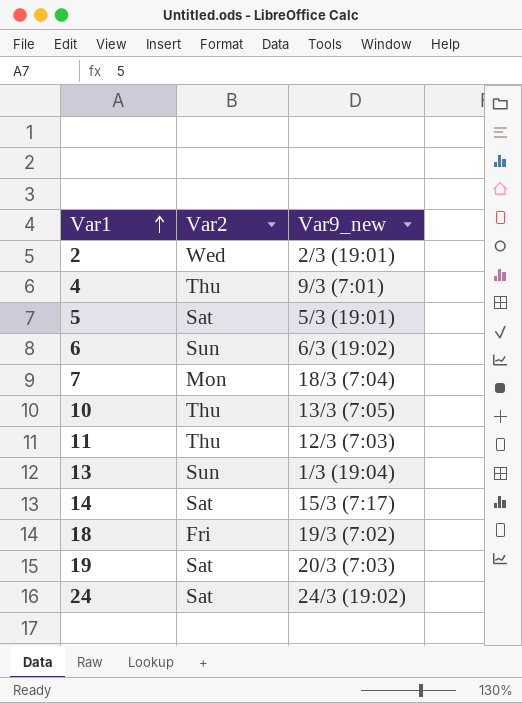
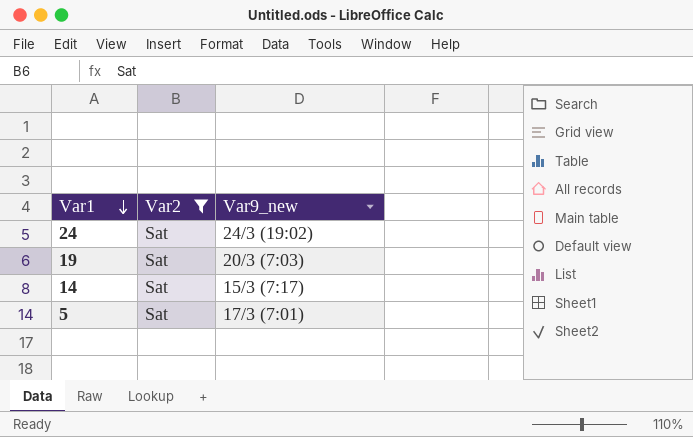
filter: none -> Var2 = Sat
row order: Var1 ascending -> Var1 descending
5 | Var9_new: 5/3 (19:01) -> 17/3 (7:01)

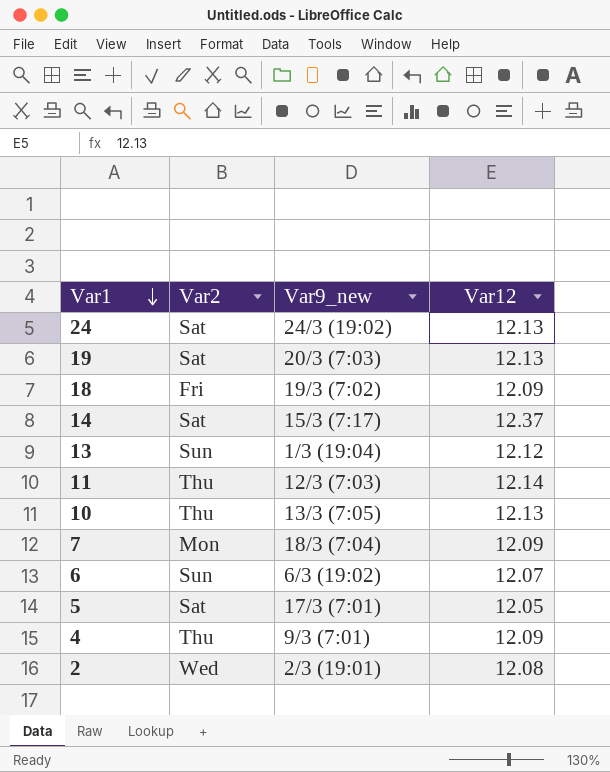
filter: Var2 = Sat -> none
column Var12 | position: none -> 4

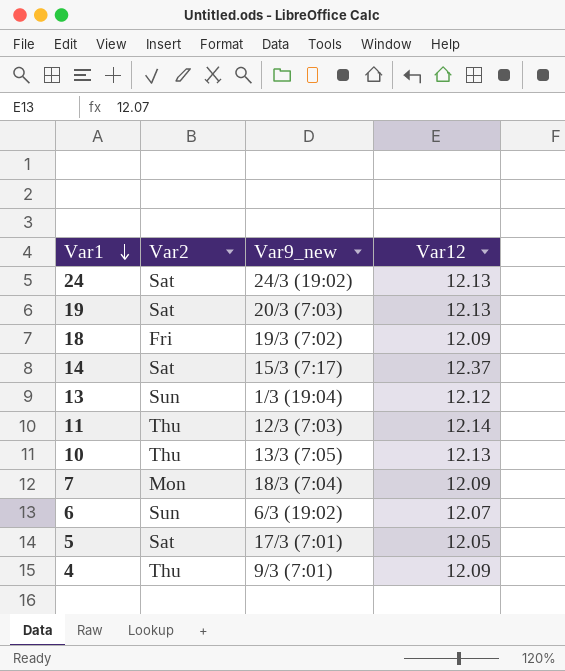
row 2: Wed | 2/3 (19:01) | 12.08 -> none

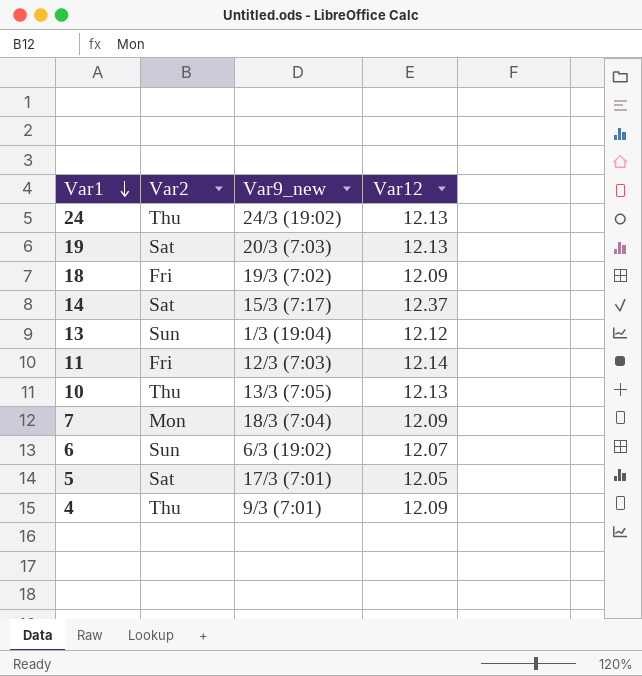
24 | Var2: Sat -> Thu
11 | Var2: Thu -> Fri

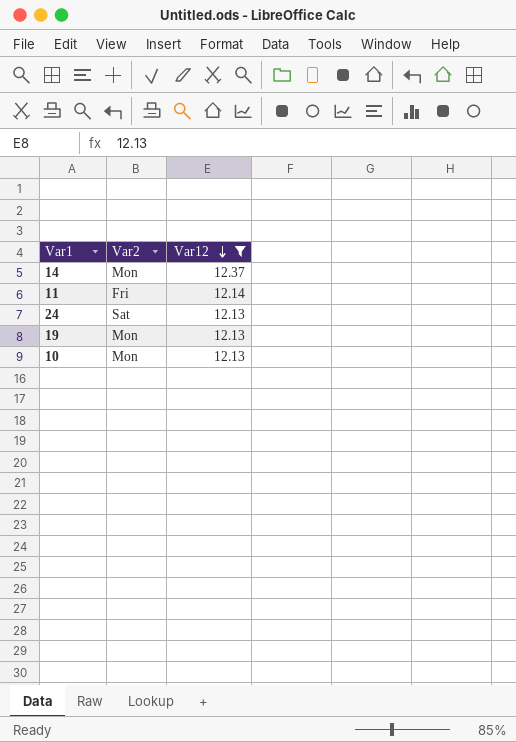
filter: none -> Var12 >= 12.13
row order: Var1 descending -> Var12 descending
column Var9_new | position: 3 -> none
14 | Var2: Sat -> Mon
24 | Var2: Thu -> Sat
19 | Var2: Sat -> Mon
10 | Var2: Thu -> Mon

